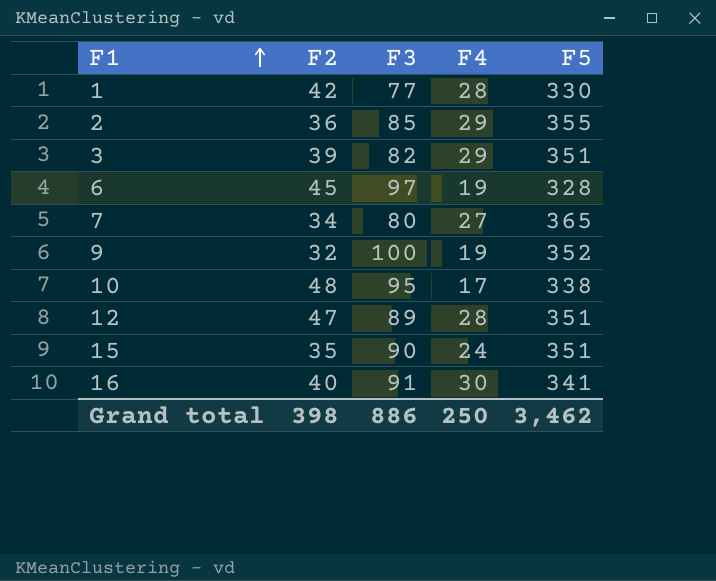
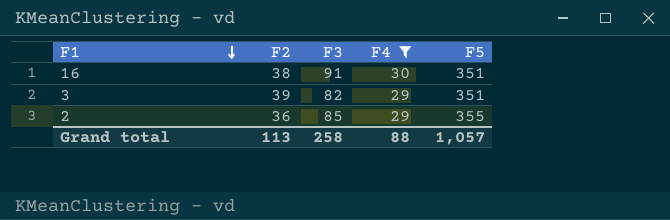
filter: none -> F4 >= 29
row order: F1 ascending -> F1 descending
16 | F2: 40 -> 38
16 | F5: 341 -> 351
Grand total | F2: 398 -> 113
Grand total | F3: 886 -> 258
Grand total | F4: 250 -> 88
Grand total | F5: 3,462 -> 1,057

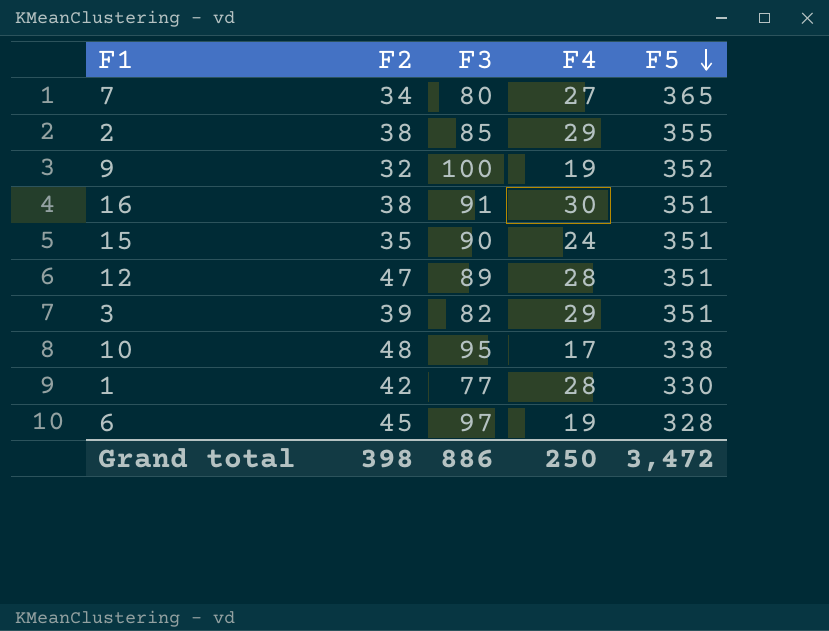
filter: F4 >= 29 -> none
row order: F1 descending -> F5 descending
2 | F2: 36 -> 38
Grand total | F2: 113 -> 398
Grand total | F3: 258 -> 886
Grand total | F4: 88 -> 250
Grand total | F5: 1,057 -> 3,472

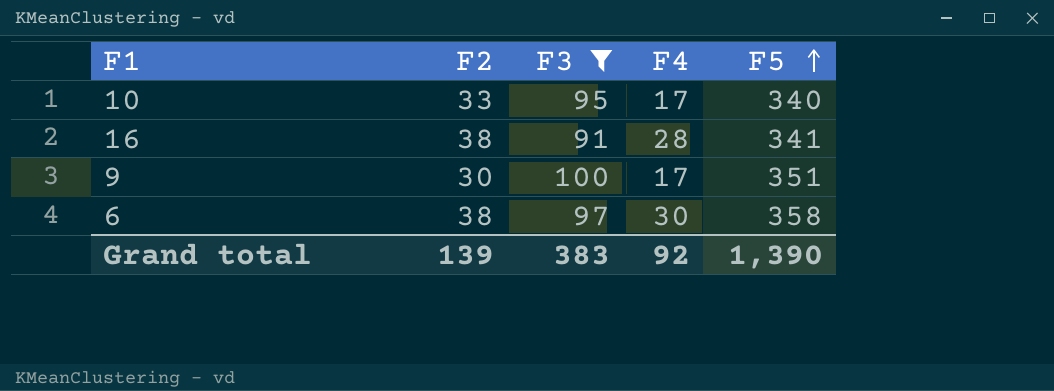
filter: none -> F3 >= 91
row order: F5 descending -> F5 ascending
10 | F2: 48 -> 33
10 | F5: 338 -> 340
16 | F4: 30 -> 28
16 | F5: 351 -> 341
9 | F2: 32 -> 30
9 | F4: 19 -> 17
9 | F5: 352 -> 351
6 | F2: 45 -> 38
6 | F4: 19 -> 30
6 | F5: 328 -> 358
Grand total | F2: 398 -> 139
Grand total | F3: 886 -> 383
Grand total | F4: 250 -> 92
Grand total | F5: 3,472 -> 1,390

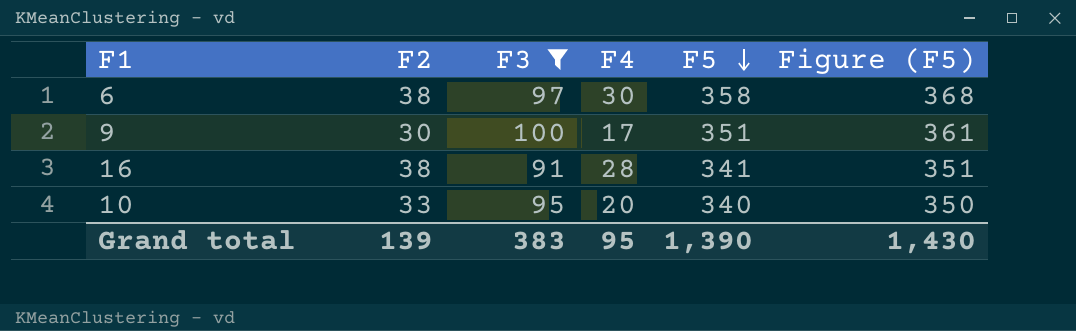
row order: F5 ascending -> F5 descending
column Figure (F5) | formula: none -> [F5] + 10
10 | F4: 17 -> 20
Grand total | F4: 92 -> 95

